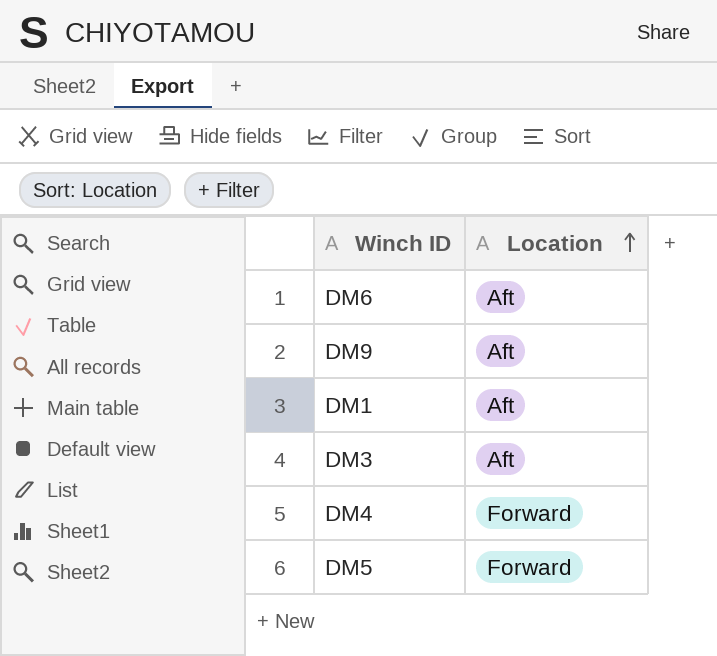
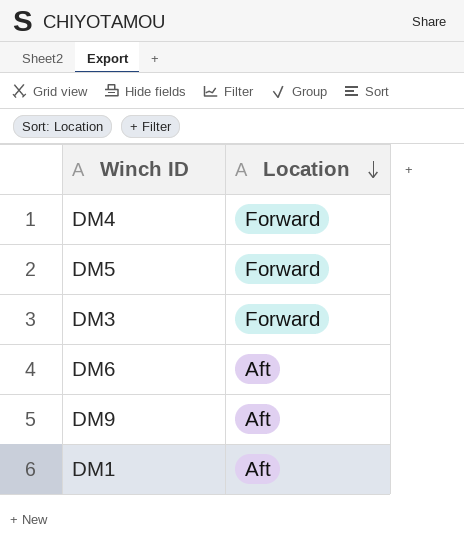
row order: Location ascending -> Location descending
DM3 | Location: Aft -> Forward

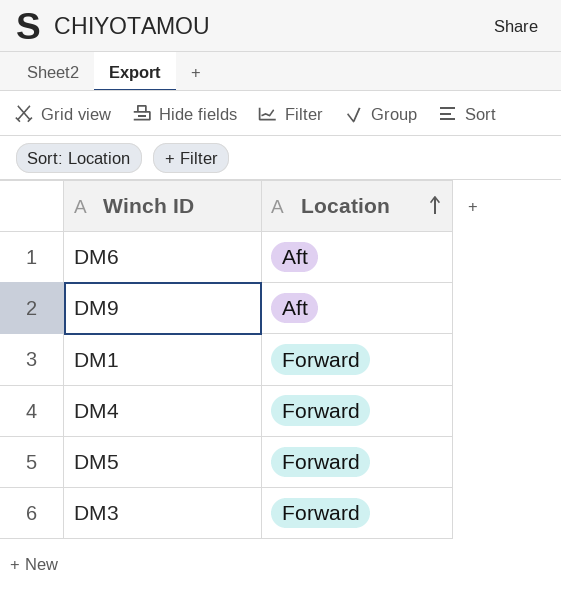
row order: Location descending -> Location ascending
DM1 | Location: Aft -> Forward

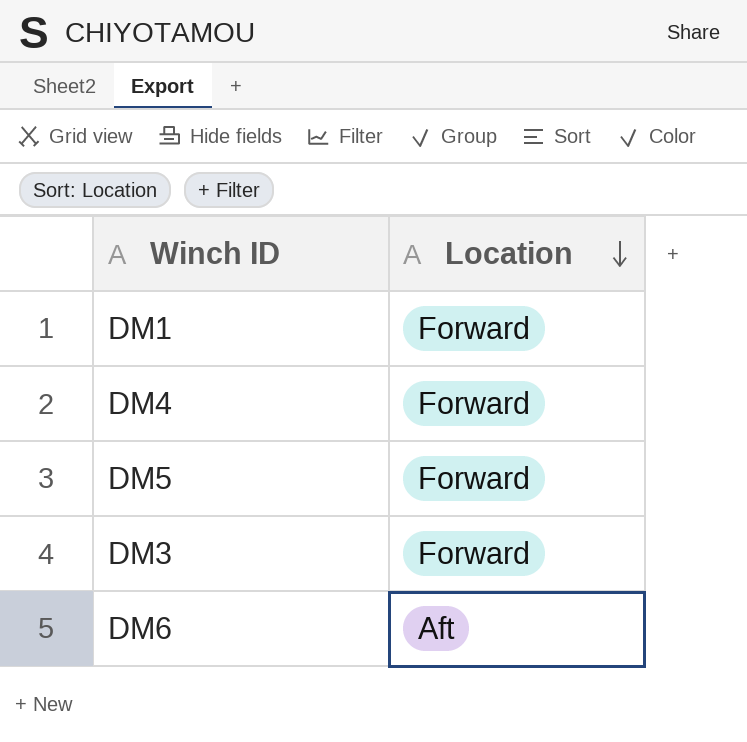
row order: Location ascending -> Location descending
row DM9: Aft -> none

